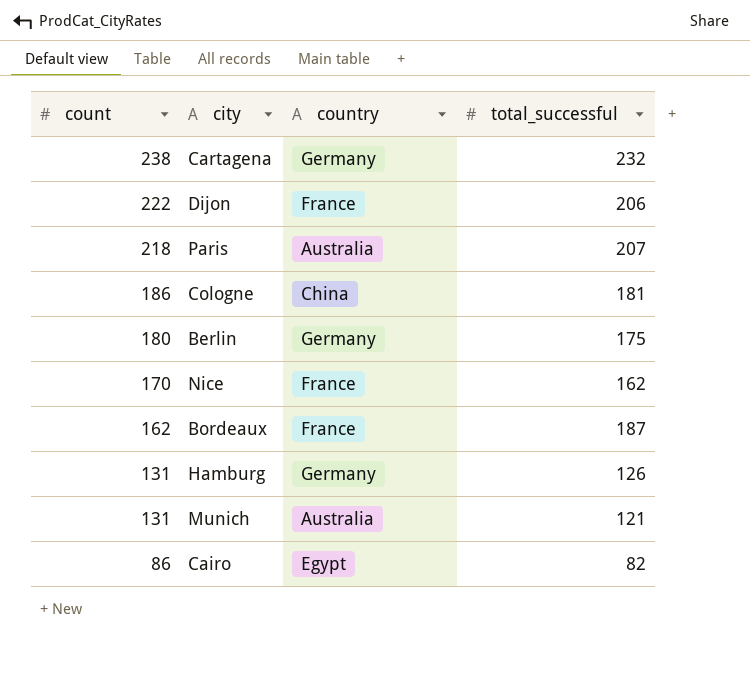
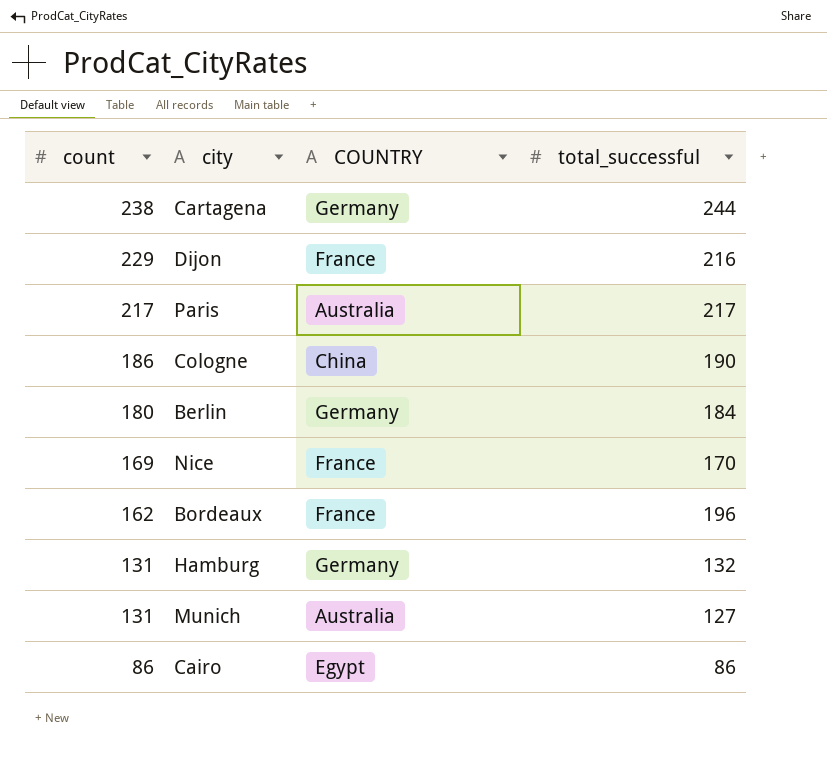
column name: country -> COUNTRY
Cartagena | total_successful: 232 -> 244
Dijon | count: 222 -> 229
Dijon | total_successful: 206 -> 216
Paris | count: 218 -> 217
Paris | total_successful: 207 -> 217
Cologne | total_successful: 181 -> 190
Berlin | total_successful: 175 -> 184
Nice | count: 170 -> 169
Nice | total_successful: 162 -> 170
Bordeaux | total_successful: 187 -> 196
Hamburg | total_successful: 126 -> 132
Munich | total_successful: 121 -> 127
Cairo | total_successful: 82 -> 86

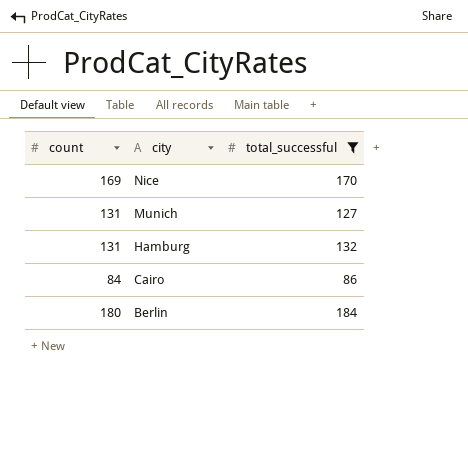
filter: none -> total_successful <= 184
row order: count descending -> city descending
column COUNTRY | position: 3 -> none
Cairo | count: 86 -> 84

